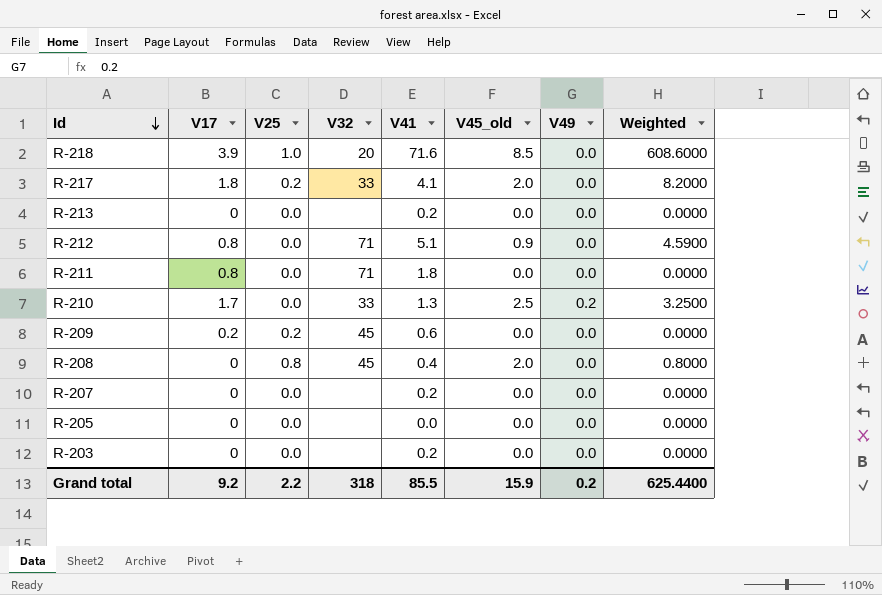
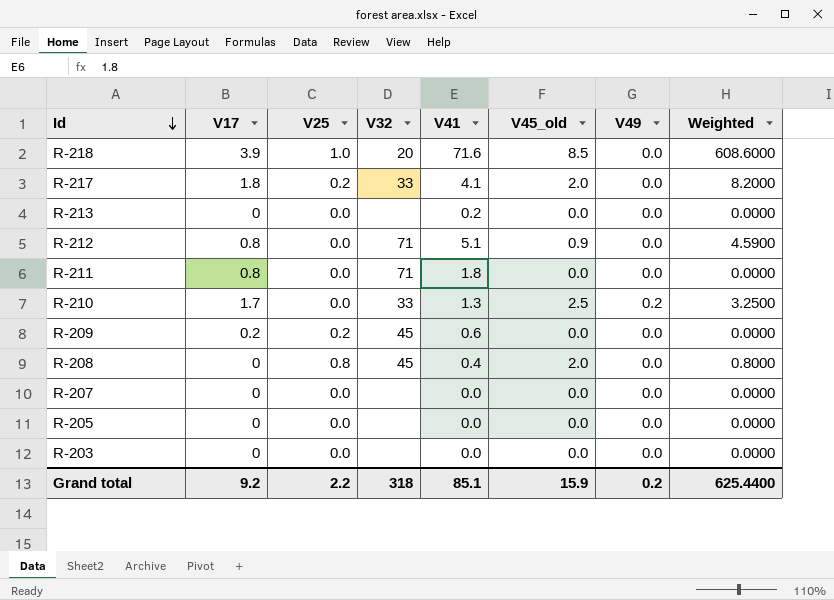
R-207 | V41: 0.2 -> 0.0
R-203 | V41: 0.2 -> 0.0
Grand total | V41: 85.5 -> 85.1

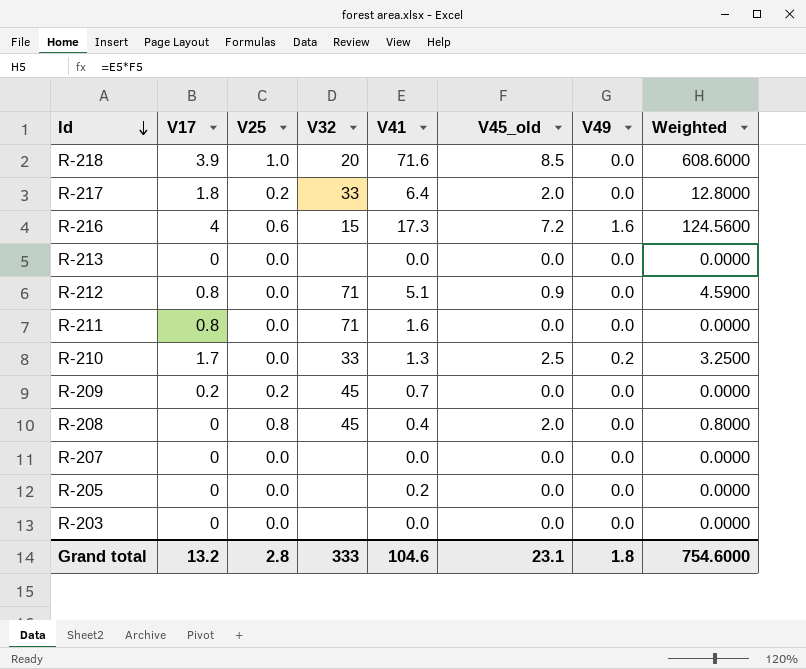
R-217 | V41: 4.1 -> 6.4
R-217 | Weighted: 8.2000 -> 12.8000
row R-216: none -> 4 | 0.6 | 15 | 17.3 | 7.2 | 1.6 | 124.5600
R-213 | V41: 0.2 -> 0.0
R-211 | V41: 1.8 -> 1.6
R-209 | V41: 0.6 -> 0.7
R-205 | V41: 0.0 -> 0.2
Grand total | V17: 9.2 -> 13.2
Grand total | V25: 2.2 -> 2.8
Grand total | V32: 318 -> 333
Grand total | V41: 85.1 -> 104.6
Grand total | V45_old: 15.9 -> 23.1
Grand total | V49: 0.2 -> 1.8
Grand total | Weighted: 625.4400 -> 754.6000

